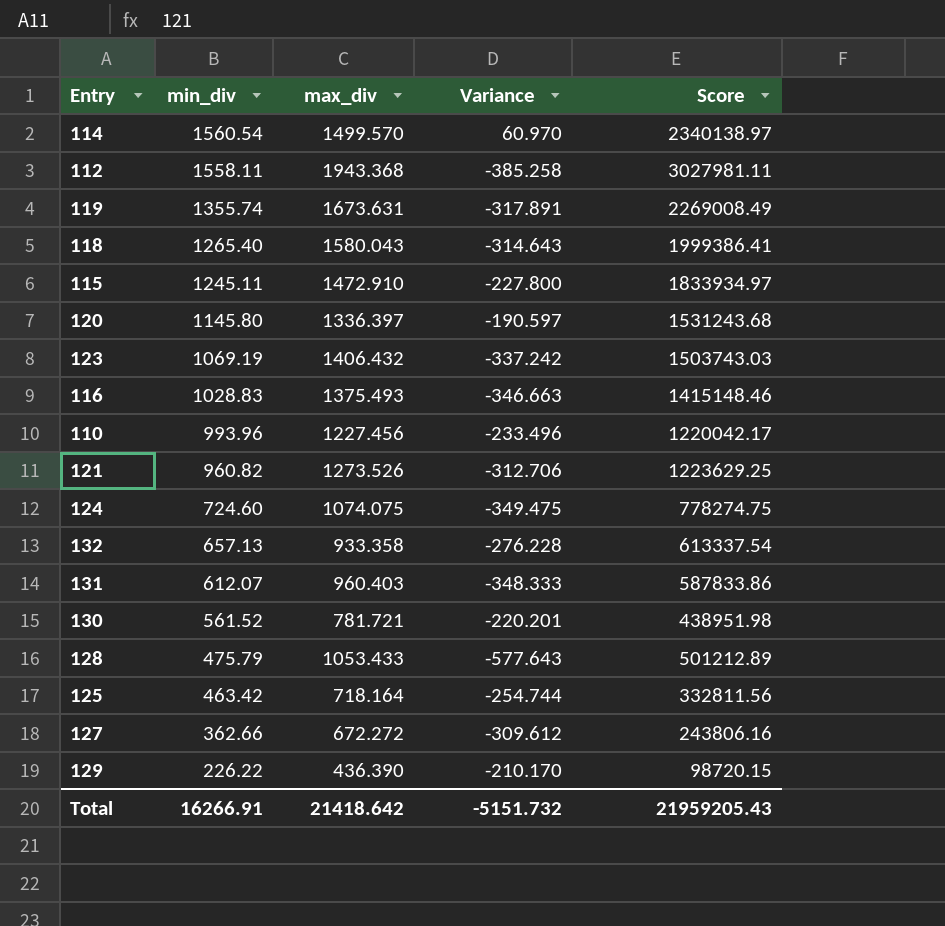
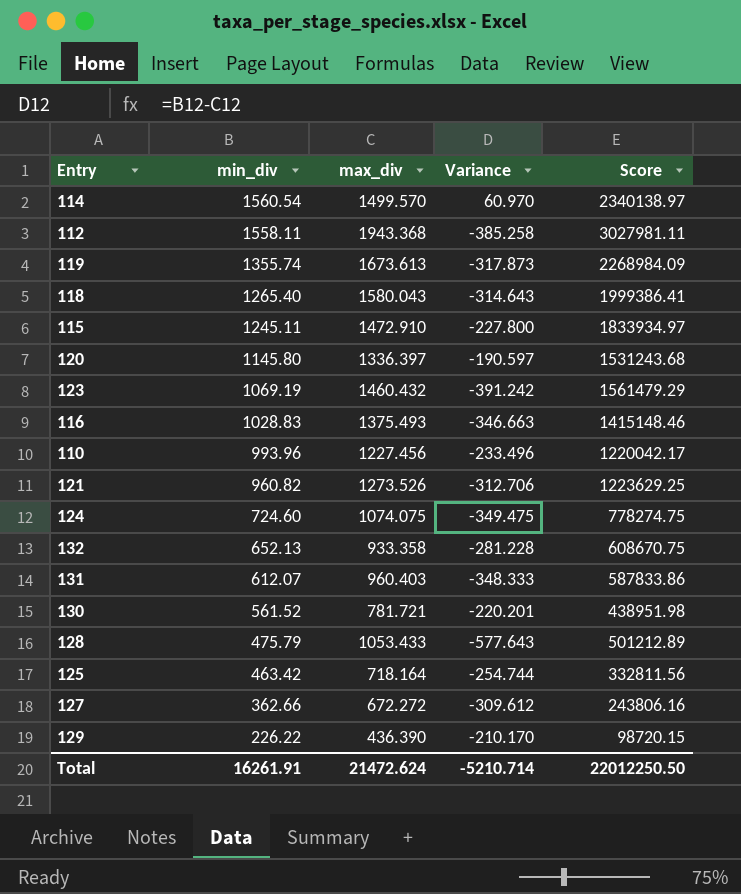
119 | max_div: 1673.631 -> 1673.613
119 | Variance: -317.891 -> -317.873
119 | Score: 2269008.49 -> 2268984.09
123 | max_div: 1406.432 -> 1460.432
123 | Variance: -337.242 -> -391.242
123 | Score: 1503743.03 -> 1561479.29
132 | min_div: 657.13 -> 652.13
132 | Variance: -276.228 -> -281.228
132 | Score: 613337.54 -> 608670.75
Total | min_div: 16266.91 -> 16261.91
Total | max_div: 21418.642 -> 21472.624
Total | Variance: -5151.732 -> -5210.714
Total | Score: 21959205.43 -> 22012250.50

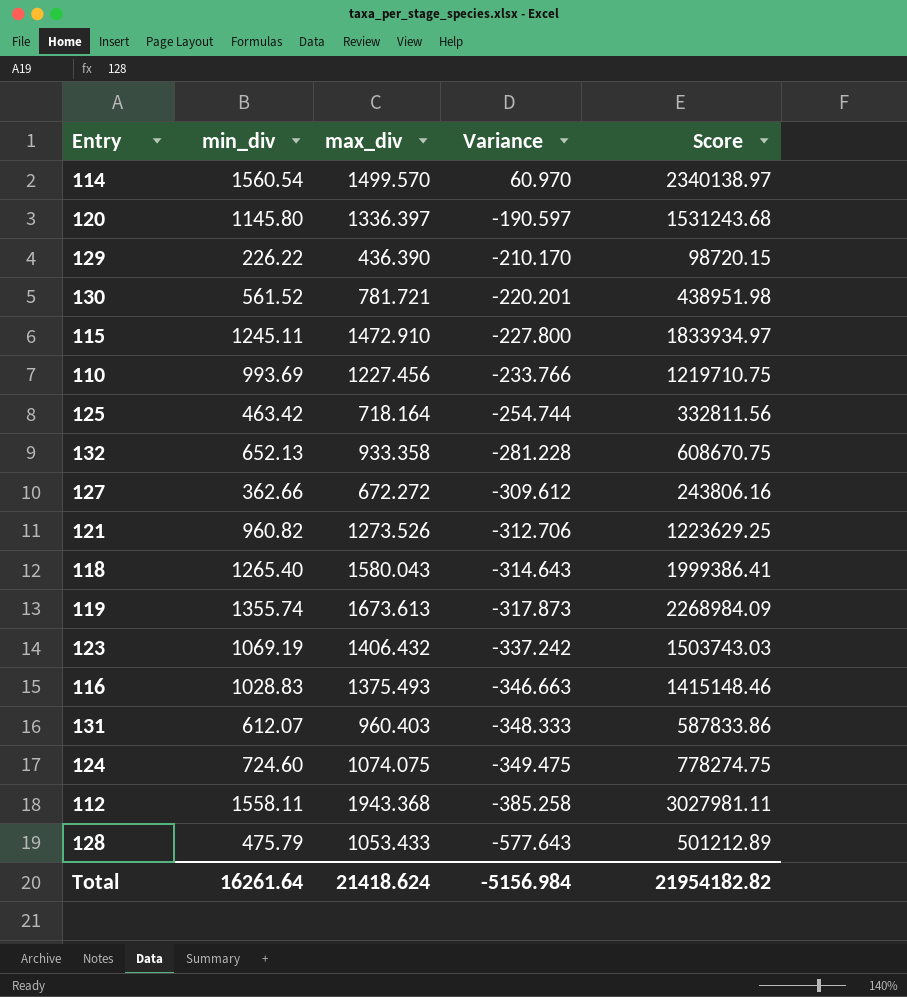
row order: min_div descending -> Variance descending
110 | min_div: 993.96 -> 993.69
110 | Variance: -233.496 -> -233.766
110 | Score: 1220042.17 -> 1219710.75
123 | max_div: 1460.432 -> 1406.432
123 | Variance: -391.242 -> -337.242
123 | Score: 1561479.29 -> 1503743.03
Total | min_div: 16261.91 -> 16261.64
Total | max_div: 21472.624 -> 21418.624
Total | Variance: -5210.714 -> -5156.984
Total | Score: 22012250.50 -> 21954182.82

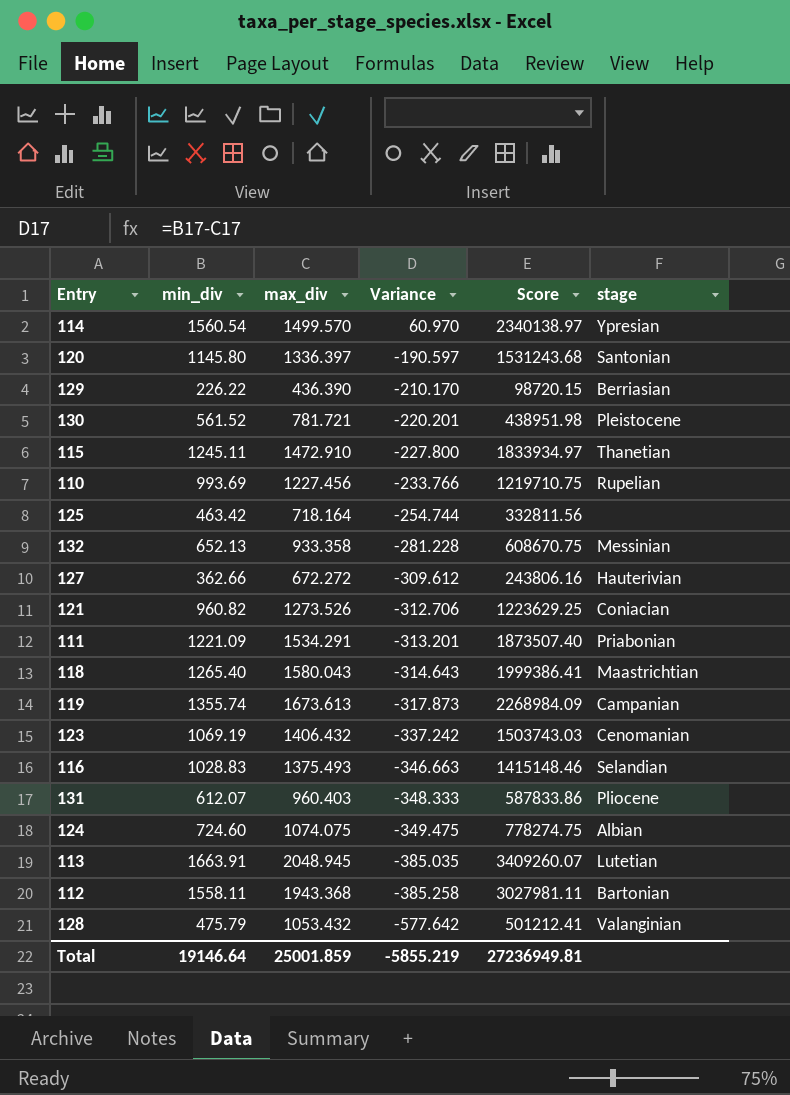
column stage | position: none -> 6
row 111: none -> 1221.09 | 1534.291 | -313.201 | 1873507.40 | Priabonian
row 113: none -> 1663.91 | 2048.945 | -385.035 | 3409260.07 | Lutetian
128 | max_div: 1053.433 -> 1053.432
128 | Variance: -577.643 -> -577.642
128 | Score: 501212.89 -> 501212.41
Total | min_div: 16261.64 -> 19146.64
Total | max_div: 21418.624 -> 25001.859
Total | Variance: -5156.984 -> -5855.219
Total | Score: 21954182.82 -> 27236949.81

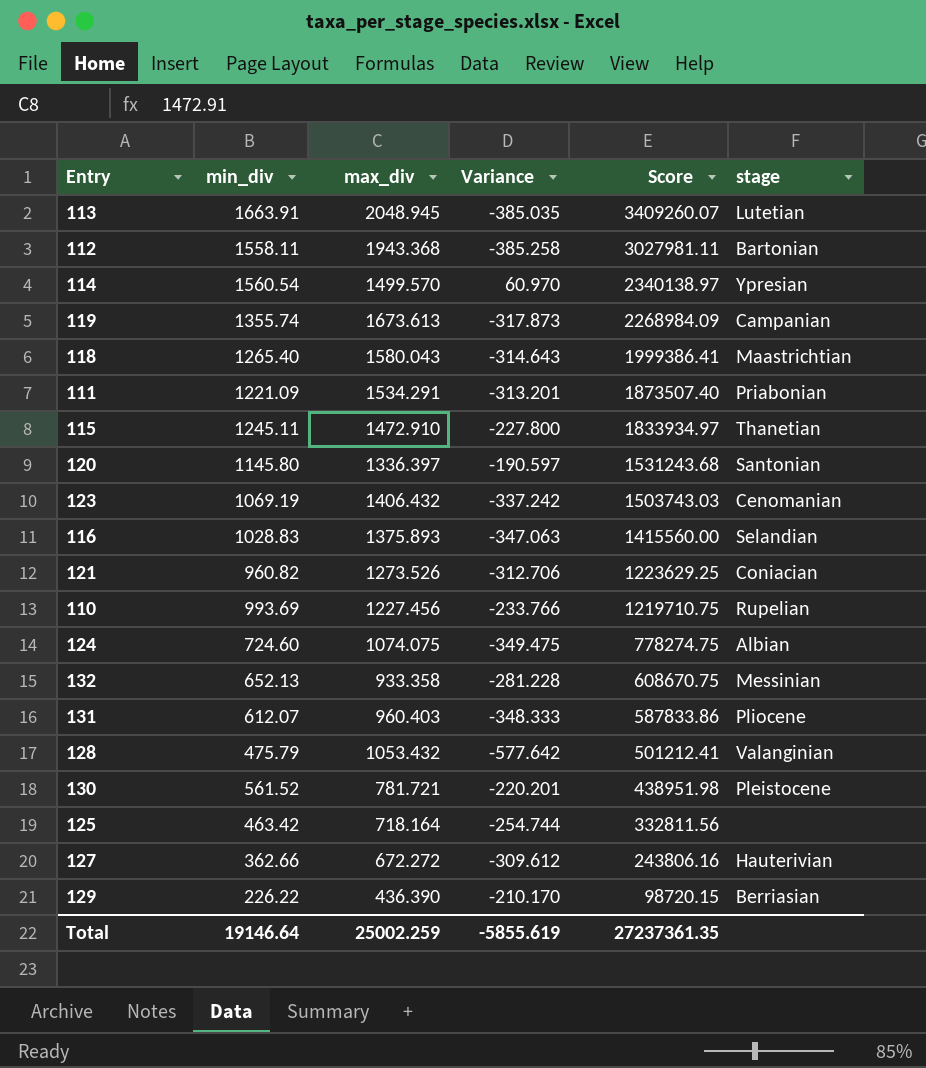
row order: Variance descending -> Score descending
116 | max_div: 1375.493 -> 1375.893
116 | Variance: -346.663 -> -347.063
116 | Score: 1415148.46 -> 1415560.00
Total | max_div: 25001.859 -> 25002.259
Total | Variance: -5855.219 -> -5855.619
Total | Score: 27236949.81 -> 27237361.35

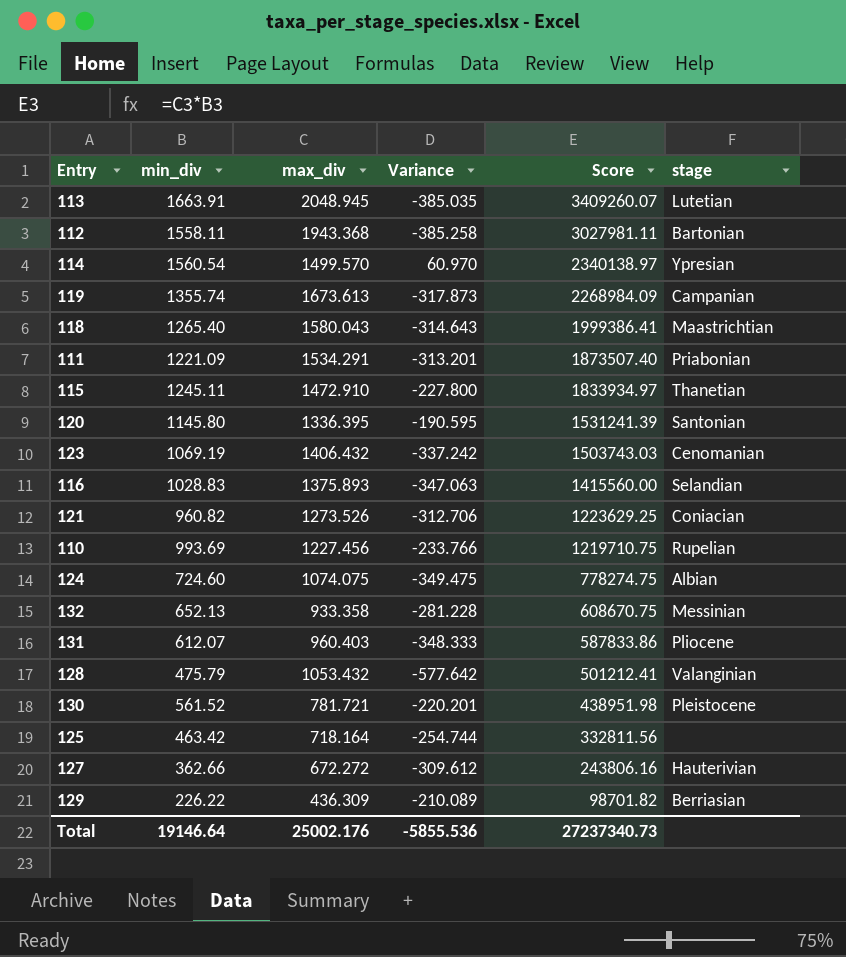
120 | max_div: 1336.397 -> 1336.395
120 | Variance: -190.597 -> -190.595
120 | Score: 1531243.68 -> 1531241.39
129 | max_div: 436.390 -> 436.309
129 | Variance: -210.170 -> -210.089
129 | Score: 98720.15 -> 98701.82
Total | max_div: 25002.259 -> 25002.176
Total | Variance: -5855.619 -> -5855.536
Total | Score: 27237361.35 -> 27237340.73

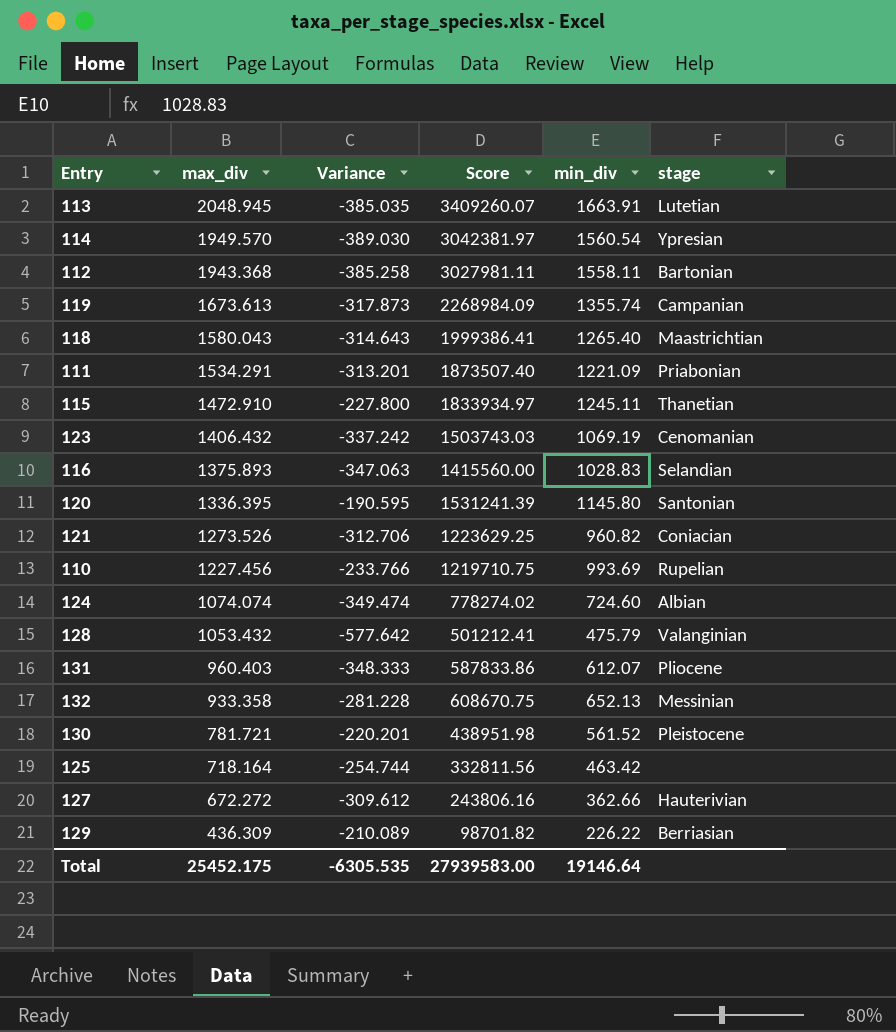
row order: Score descending -> max_div descending
column min_div | position: 2 -> 5
114 | max_div: 1499.570 -> 1949.570
114 | Variance: 60.970 -> -389.030
114 | Score: 2340138.97 -> 3042381.97
124 | max_div: 1074.075 -> 1074.074
124 | Variance: -349.475 -> -349.474
124 | Score: 778274.75 -> 778274.02
Total | max_div: 25002.176 -> 25452.175
Total | Variance: -5855.536 -> -6305.535
Total | Score: 27237340.73 -> 27939583.00

